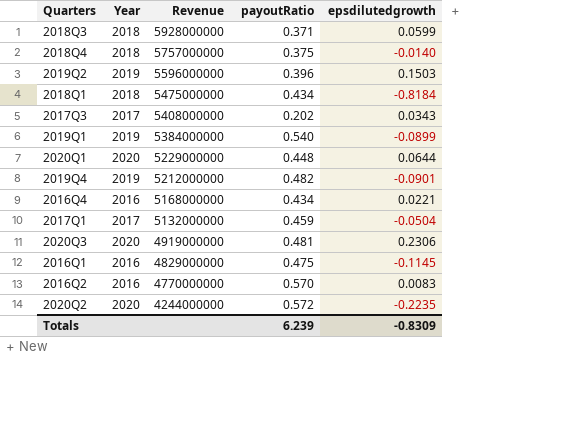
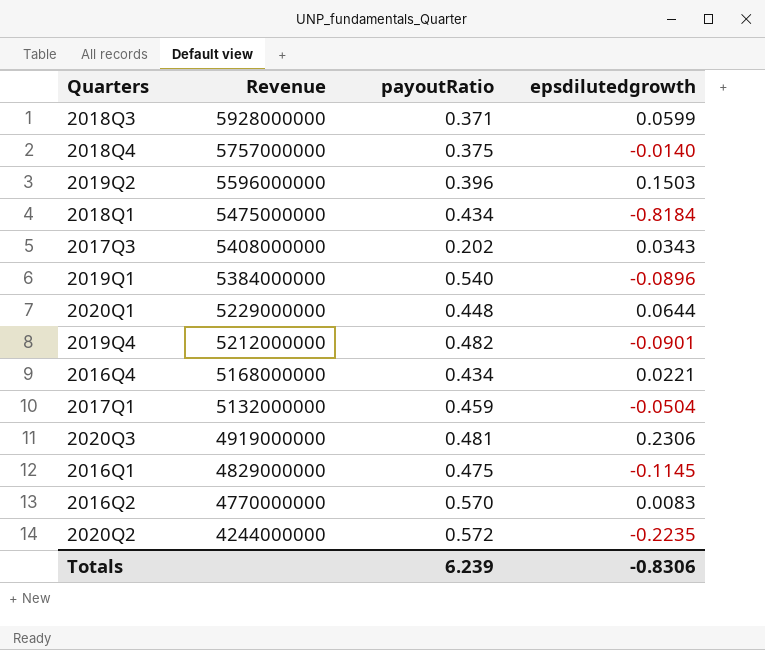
column Year | position: 2 -> none
2019Q1 | epsdilutedgrowth: -0.0899 -> -0.0896
Totals | epsdilutedgrowth: -0.8309 -> -0.8306

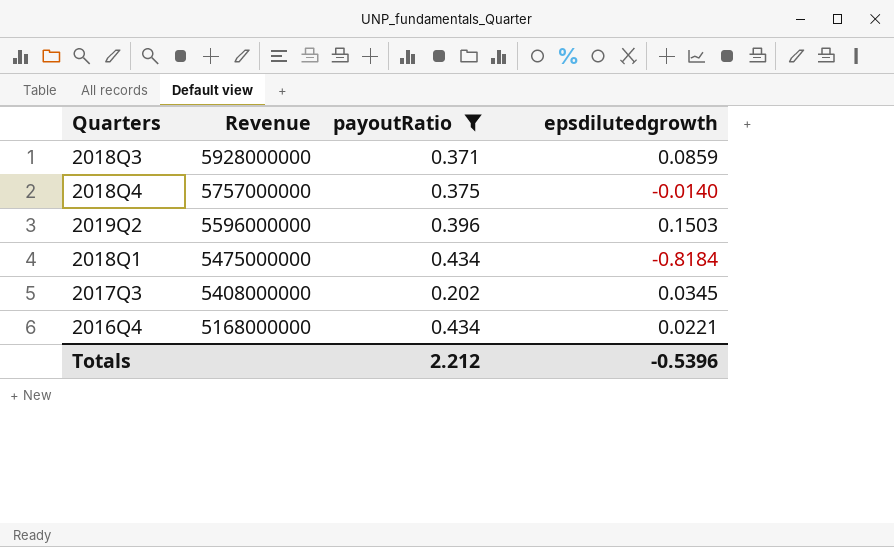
filter: none -> payoutRatio <= 0.434
2018Q3 | epsdilutedgrowth: 0.0599 -> 0.0859
2017Q3 | epsdilutedgrowth: 0.0343 -> 0.0345
Totals | payoutRatio: 6.239 -> 2.212
Totals | epsdilutedgrowth: -0.8306 -> -0.5396

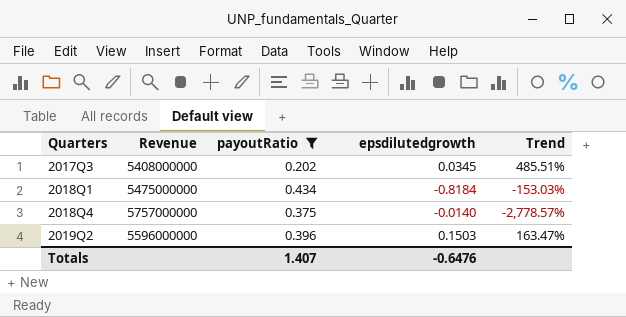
row order: Revenue descending -> Quarters ascending
column Trend | formula: none -> ([payoutRatio] - [epsdilutedgrowth]) / [epsdilutedgrowth]
row 2018Q3: 5928000000 | 0.371 | 0.0859 -> none
row 2016Q4: 5168000000 | 0.434 | 0.0221 -> none
Totals | payoutRatio: 2.212 -> 1.407
Totals | epsdilutedgrowth: -0.5396 -> -0.6476

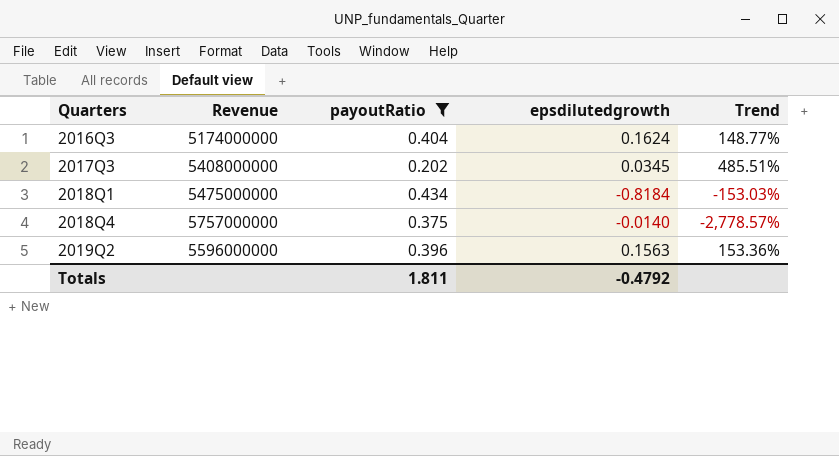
row 2016Q3: none -> 5174000000 | 0.404 | 0.1624 | 148.77%
2019Q2 | epsdilutedgrowth: 0.1503 -> 0.1563
2019Q2 | Trend: 163.47% -> 153.36%
Totals | payoutRatio: 1.407 -> 1.811
Totals | epsdilutedgrowth: -0.6476 -> -0.4792

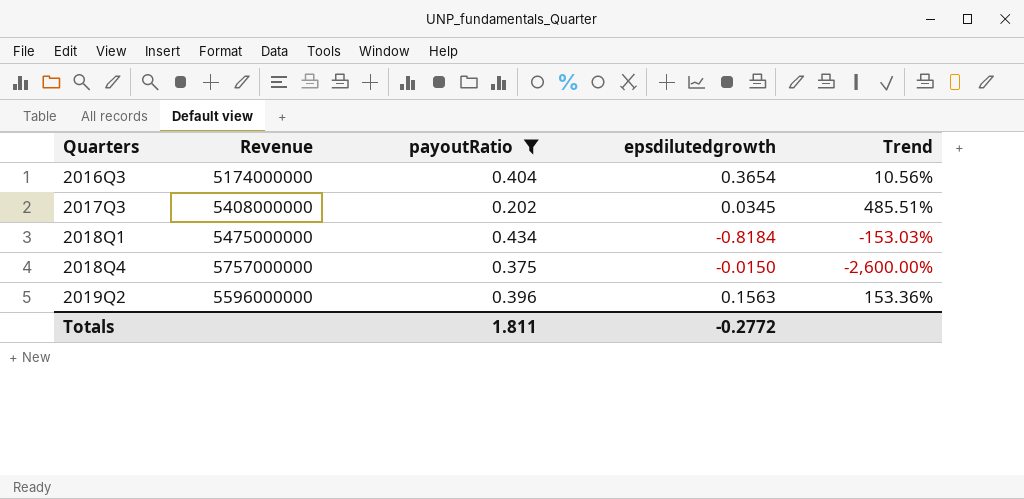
2016Q3 | epsdilutedgrowth: 0.1624 -> 0.3654
2016Q3 | Trend: 148.77% -> 10.56%
2018Q4 | epsdilutedgrowth: -0.0140 -> -0.0150
2018Q4 | Trend: -2,778.57% -> -2,600.00%
Totals | epsdilutedgrowth: -0.4792 -> -0.2772

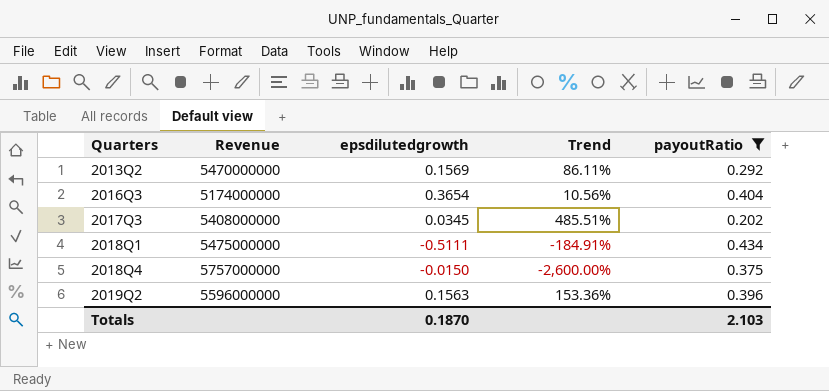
column payoutRatio | position: 3 -> 5
row 2013Q2: none -> 5470000000 | 0.1569 | 86.11% | 0.292
2018Q1 | epsdilutedgrowth: -0.8184 -> -0.5111
2018Q1 | Trend: -153.03% -> -184.91%
Totals | epsdilutedgrowth: -0.2772 -> 0.1870
Totals | payoutRatio: 1.811 -> 2.103

